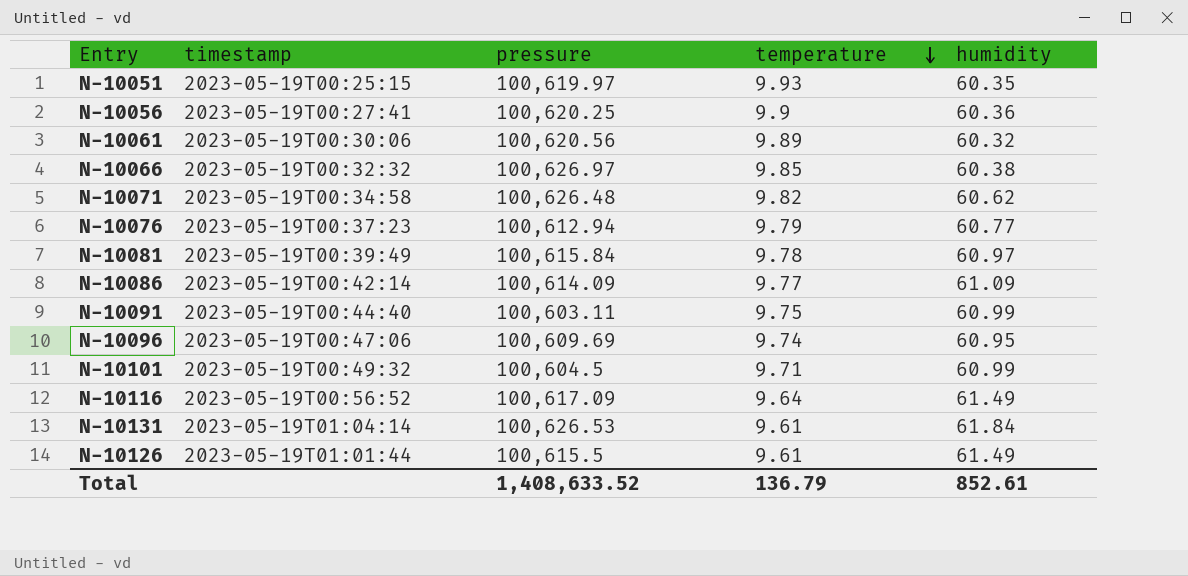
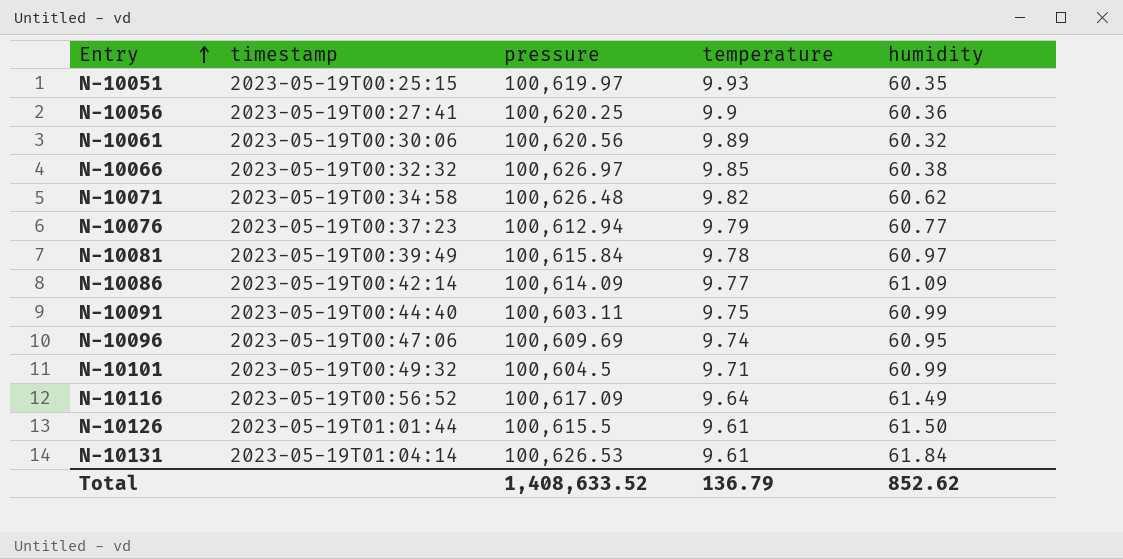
row order: temperature descending -> Entry ascending
N-10126 | humidity: 61.49 -> 61.50
Total | humidity: 852.61 -> 852.62

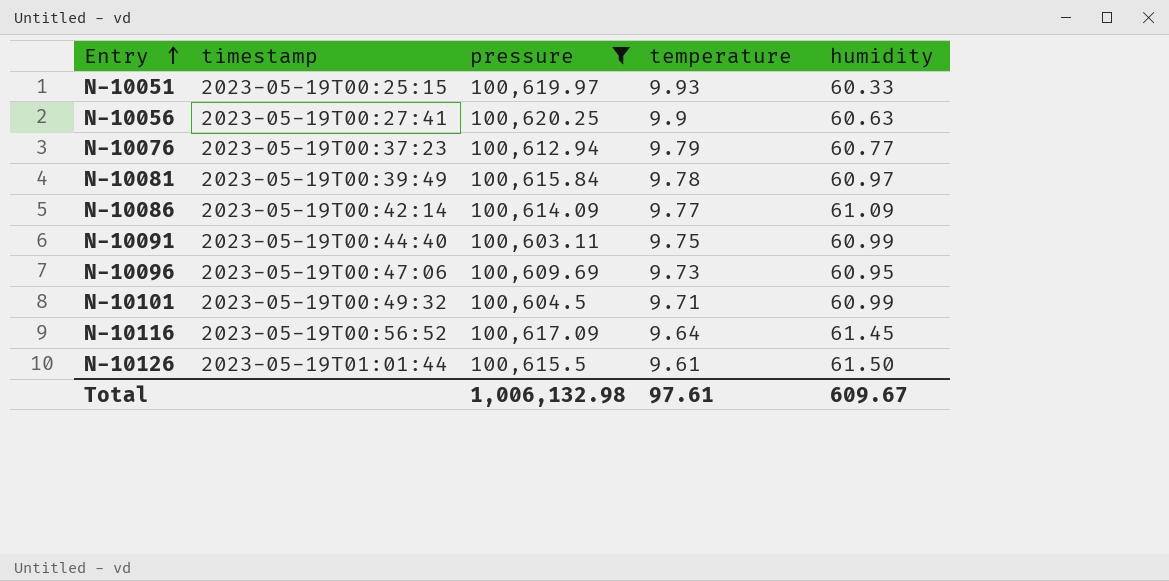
filter: none -> pressure <= 100,620.25
N-10051 | humidity: 60.35 -> 60.33
N-10056 | humidity: 60.36 -> 60.63
N-10096 | temperature: 9.74 -> 9.73
N-10116 | humidity: 61.49 -> 61.45
Total | pressure: 1,408,633.52 -> 1,006,132.98
Total | temperature: 136.79 -> 97.61
Total | humidity: 852.62 -> 609.67

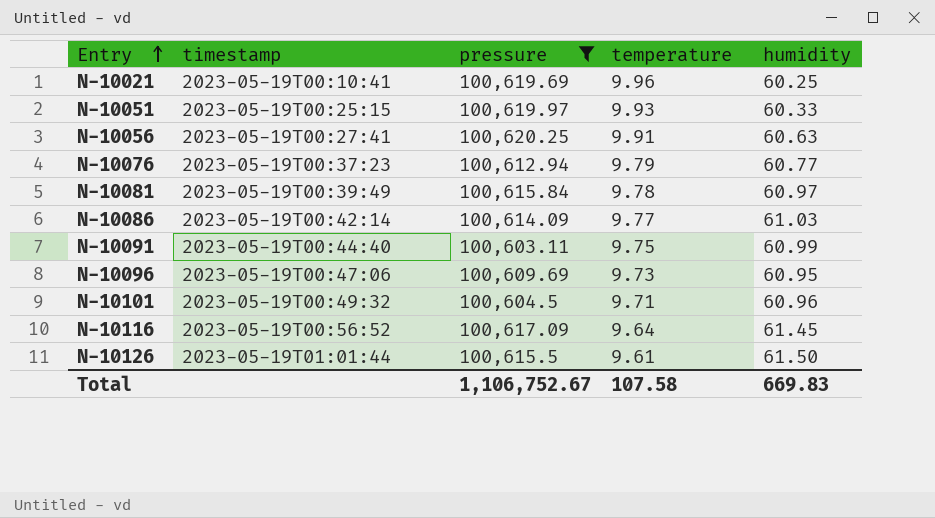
row N-10021: none -> 2023-05-19T00:10:41 | 100,619.69 | 9.96 | 60.25
N-10056 | temperature: 9.9 -> 9.91
N-10086 | humidity: 61.09 -> 61.03
N-10101 | humidity: 60.99 -> 60.96
Total | pressure: 1,006,132.98 -> 1,106,752.67
Total | temperature: 97.61 -> 107.58
Total | humidity: 609.67 -> 669.83

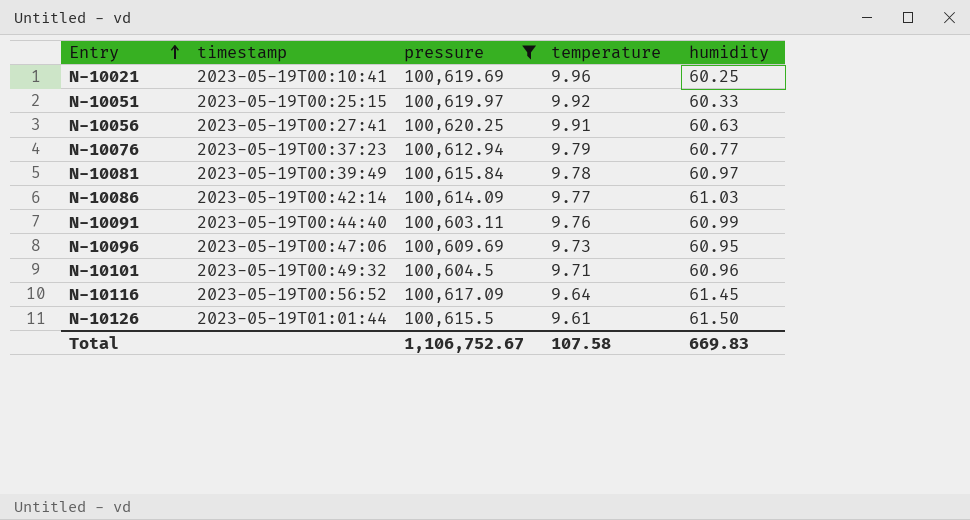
N-10051 | temperature: 9.93 -> 9.92
N-10091 | temperature: 9.75 -> 9.76

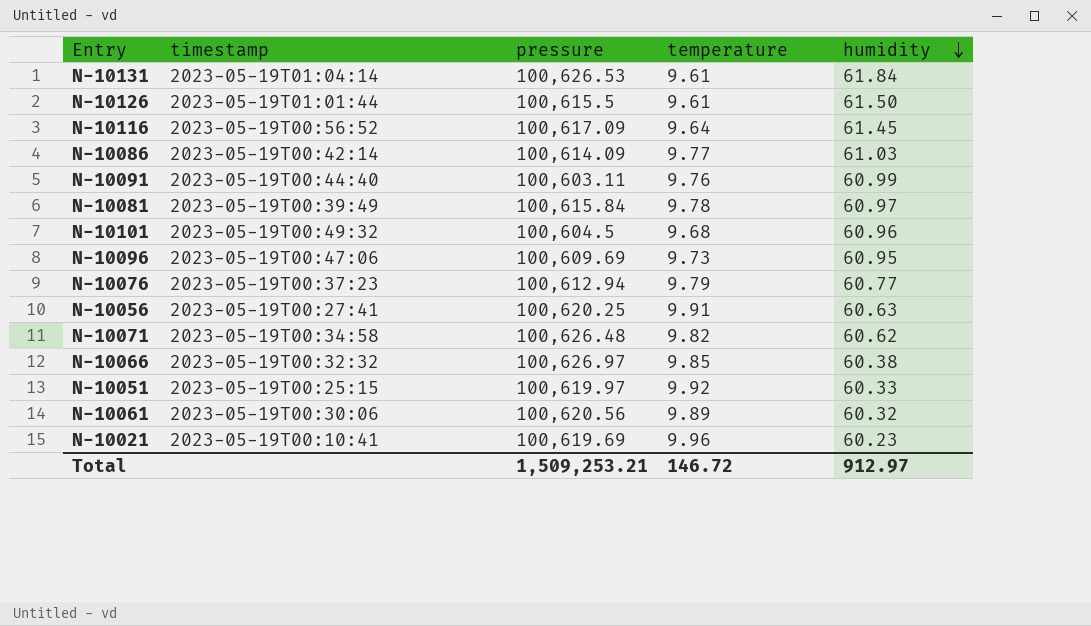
filter: pressure <= 100,620.25 -> none
row order: Entry ascending -> humidity descending
N-10101 | temperature: 9.71 -> 9.68
N-10021 | humidity: 60.25 -> 60.23
Total | pressure: 1,106,752.67 -> 1,509,253.21
Total | temperature: 107.58 -> 146.72
Total | humidity: 669.83 -> 912.97

